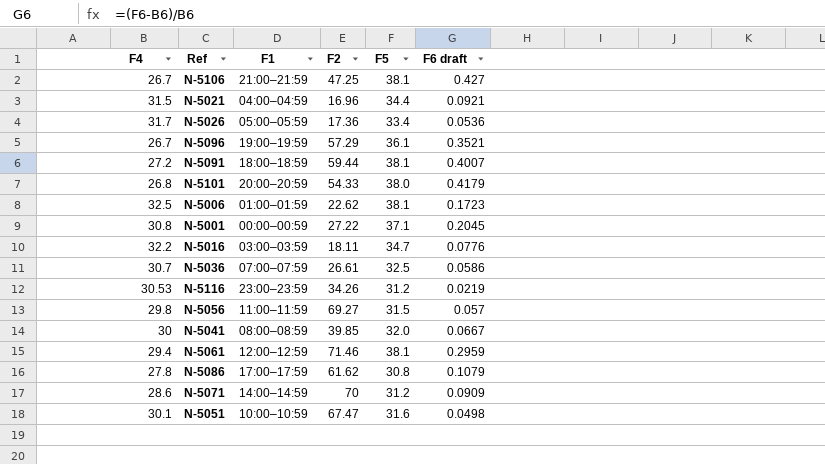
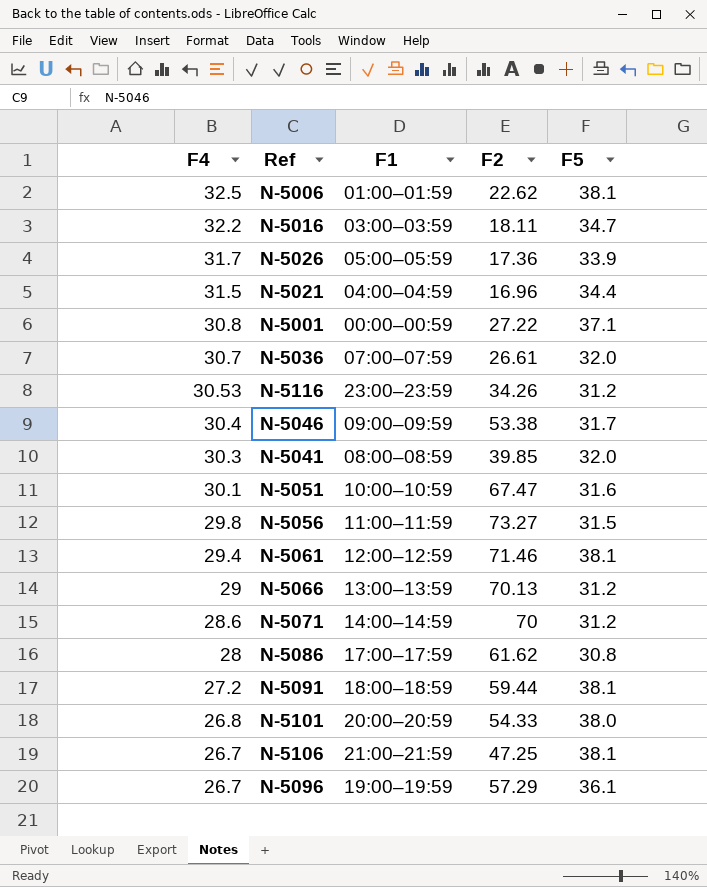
row order: none -> F4 descending
column F6 draft | formula: ([F5] - [F4]) / [F4] -> none
N-5026 | F5: 33.4 -> 33.9
N-5036 | F5: 32.5 -> 32.0
row N-5046: none -> 30.4 | 09:00–09:59 | 53.38 | 31.7
N-5041 | F4: 30 -> 30.3
N-5056 | F2: 69.27 -> 73.27
row N-5066: none -> 29 | 13:00–13:59 | 70.13 | 31.2
N-5086 | F4: 27.8 -> 28

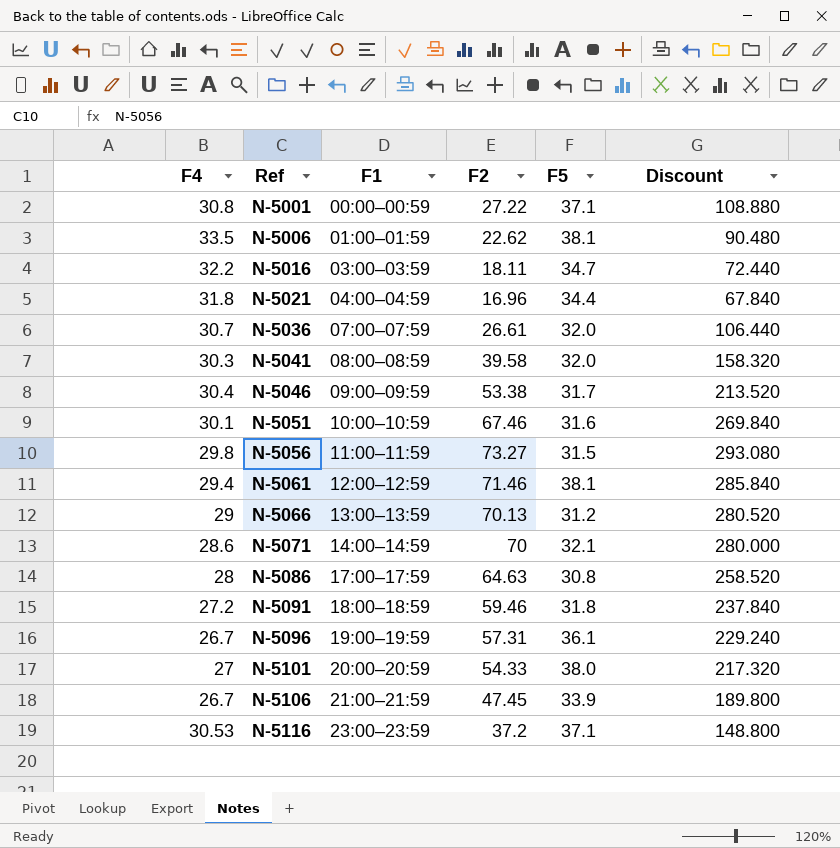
row order: F4 descending -> Ref ascending
column Discount | formula: none -> [F2] * 4
row N-5026: 31.7 | 05:00–05:59 | 17.36 | 33.9 -> none
N-5006 | F4: 32.5 -> 33.5
N-5021 | F4: 31.5 -> 31.8
N-5041 | F2: 39.85 -> 39.58
N-5051 | F2: 67.47 -> 67.46
N-5071 | F5: 31.2 -> 32.1
N-5086 | F2: 61.62 -> 64.63
N-5091 | F2: 59.44 -> 59.46
N-5091 | F5: 38.1 -> 31.8
N-5096 | F2: 57.29 -> 57.31
N-5101 | F4: 26.8 -> 27
N-5106 | F2: 47.25 -> 47.45
N-5106 | F5: 38.1 -> 33.9
N-5116 | F2: 34.26 -> 37.2
N-5116 | F5: 31.2 -> 37.1

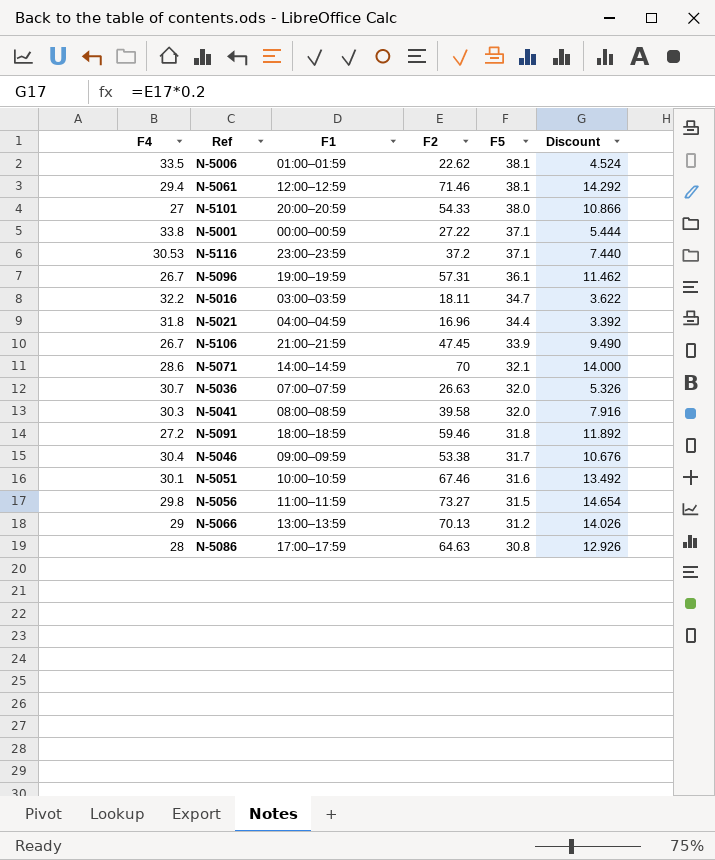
row order: Ref ascending -> F5 descending
column Discount | formula: [F2] * 4 -> [F2] * 0.2
N-5001 | F4: 30.8 -> 33.8
N-5036 | F2: 26.61 -> 26.63

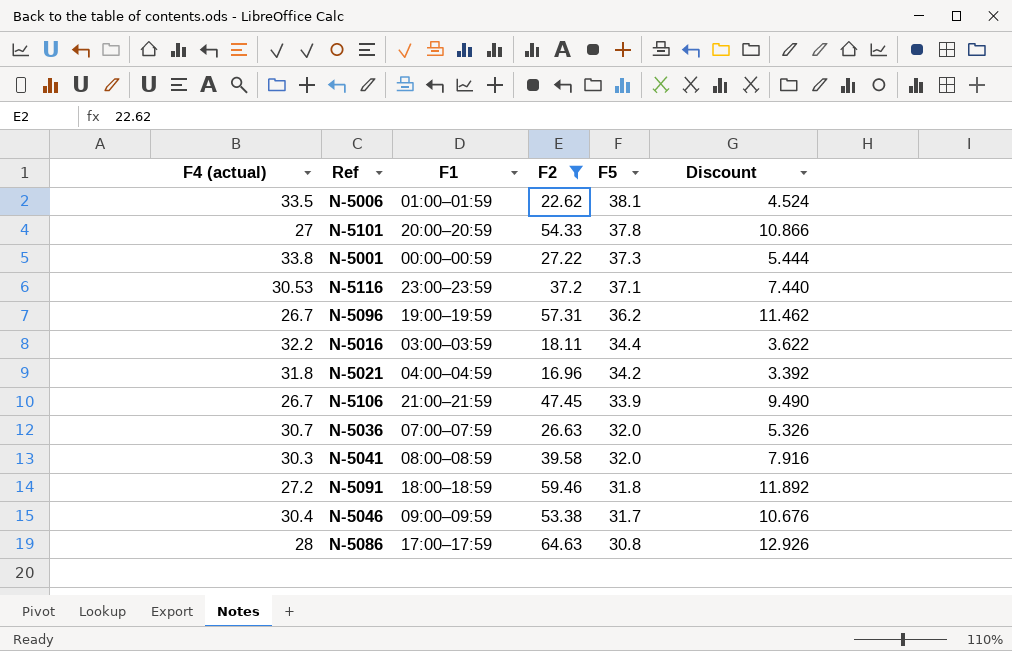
filter: none -> F2 <= 64.63
column name: F4 -> F4 (actual)
N-5101 | F5: 38.0 -> 37.8
N-5001 | F5: 37.1 -> 37.3
N-5096 | F5: 36.1 -> 36.2
N-5016 | F5: 34.7 -> 34.4
N-5021 | F5: 34.4 -> 34.2

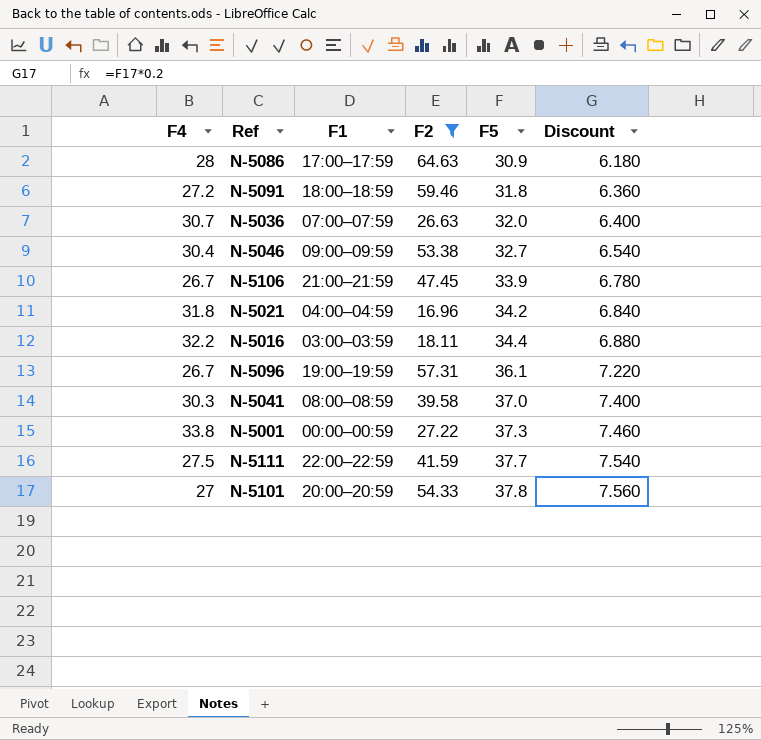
row order: F5 descending -> F5 ascending
column name: F4 (actual) -> F4
column Discount | formula: [F2] * 0.2 -> [F5] * 0.2
row N-5006: 33.5 | 01:00–01:59 | 22.62 | 38.1 | 4.524 -> none
row N-5116: 30.53 | 23:00–23:59 | 37.2 | 37.1 | 7.440 -> none
N-5086 | F5: 30.8 -> 30.9
N-5046 | F5: 31.7 -> 32.7
N-5096 | F5: 36.2 -> 36.1
N-5041 | F5: 32.0 -> 37.0
row N-5111: none -> 27.5 | 22:00–22:59 | 41.59 | 37.7 | 7.540

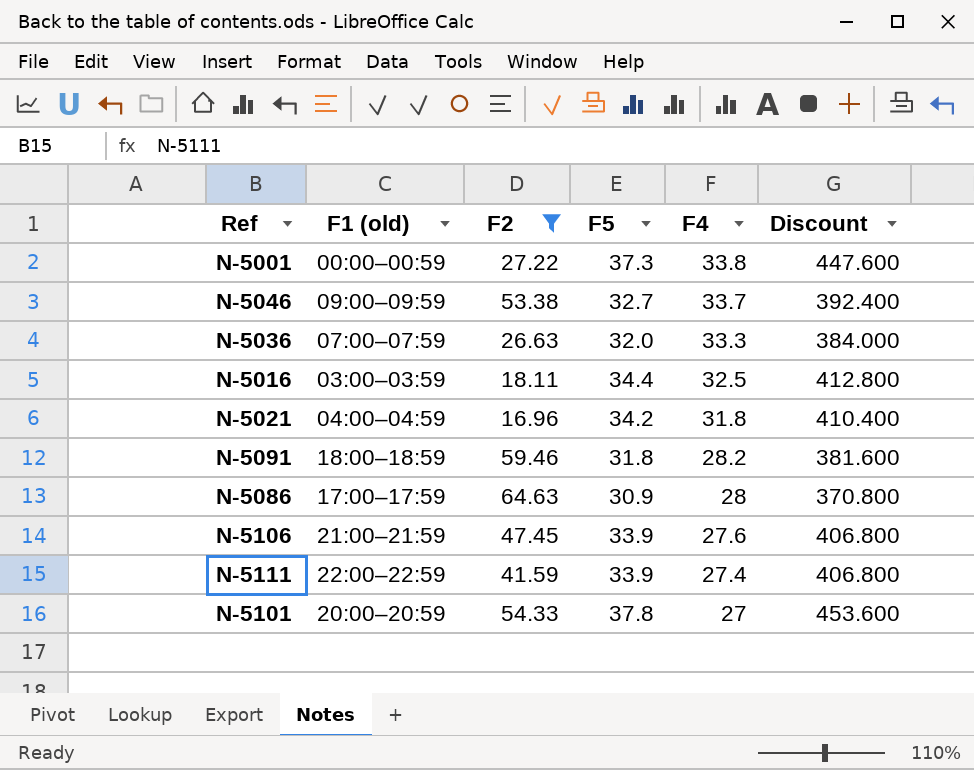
row order: F5 ascending -> F4 descending
column name: F1 -> F1 (old)
column F4 | position: 1 -> 5
column Discount | formula: [F5] * 0.2 -> [F5] * 12
row N-5096: 26.7 | 19:00–19:59 | 57.31 | 36.1 | 7.220 -> none
row N-5041: 30.3 | 08:00–08:59 | 39.58 | 37.0 | 7.400 -> none
N-5046 | F4: 30.4 -> 33.7
N-5036 | F4: 30.7 -> 33.3
N-5016 | F4: 32.2 -> 32.5
N-5091 | F4: 27.2 -> 28.2
N-5106 | F4: 26.7 -> 27.6
N-5111 | F5: 37.7 -> 33.9
N-5111 | F4: 27.5 -> 27.4

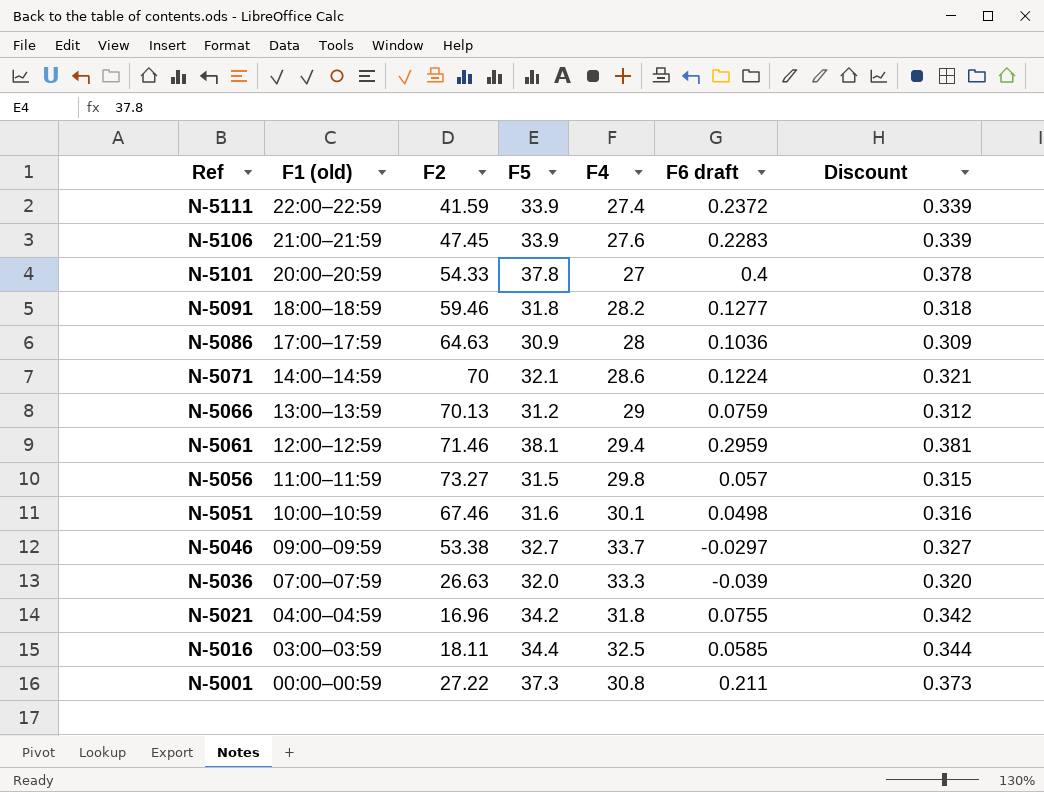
filter: F2 <= 64.63 -> none
row order: F4 descending -> Ref descending
column F6 draft | formula: none -> ([F5] - [F4]) / [F4]
column Discount | formula: [F5] * 12 -> [F5] * 0.01
N-5001 | F4: 33.8 -> 30.8

